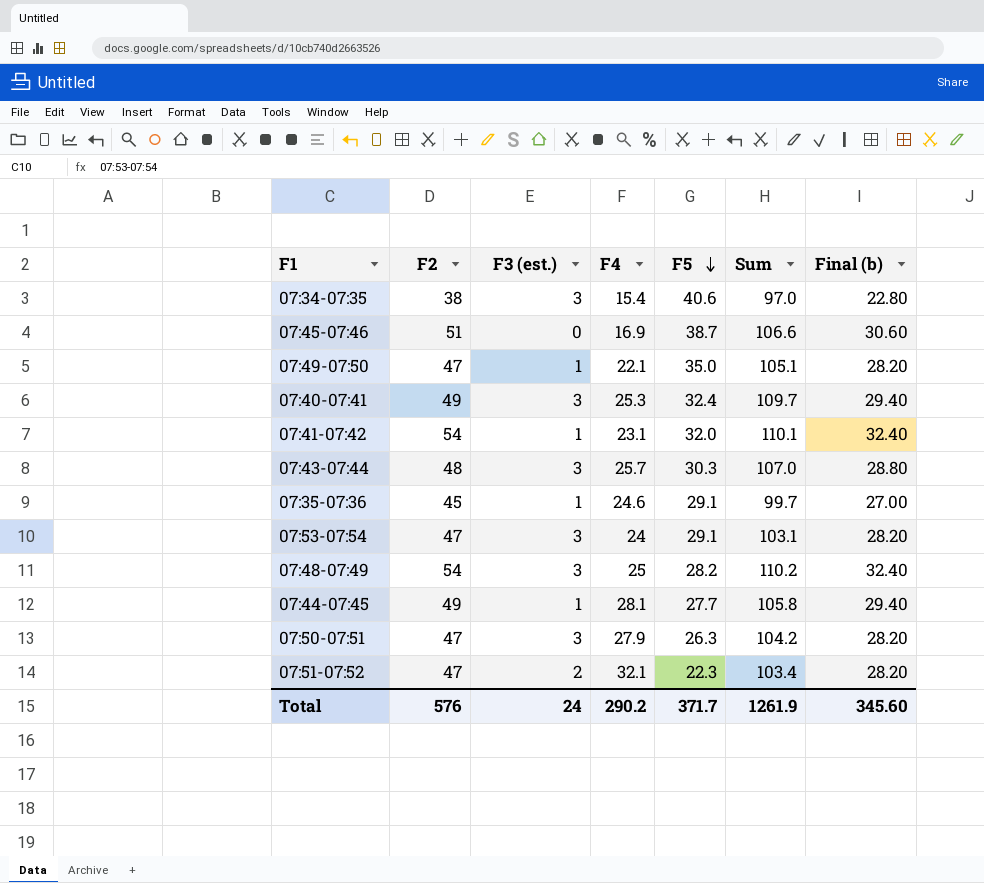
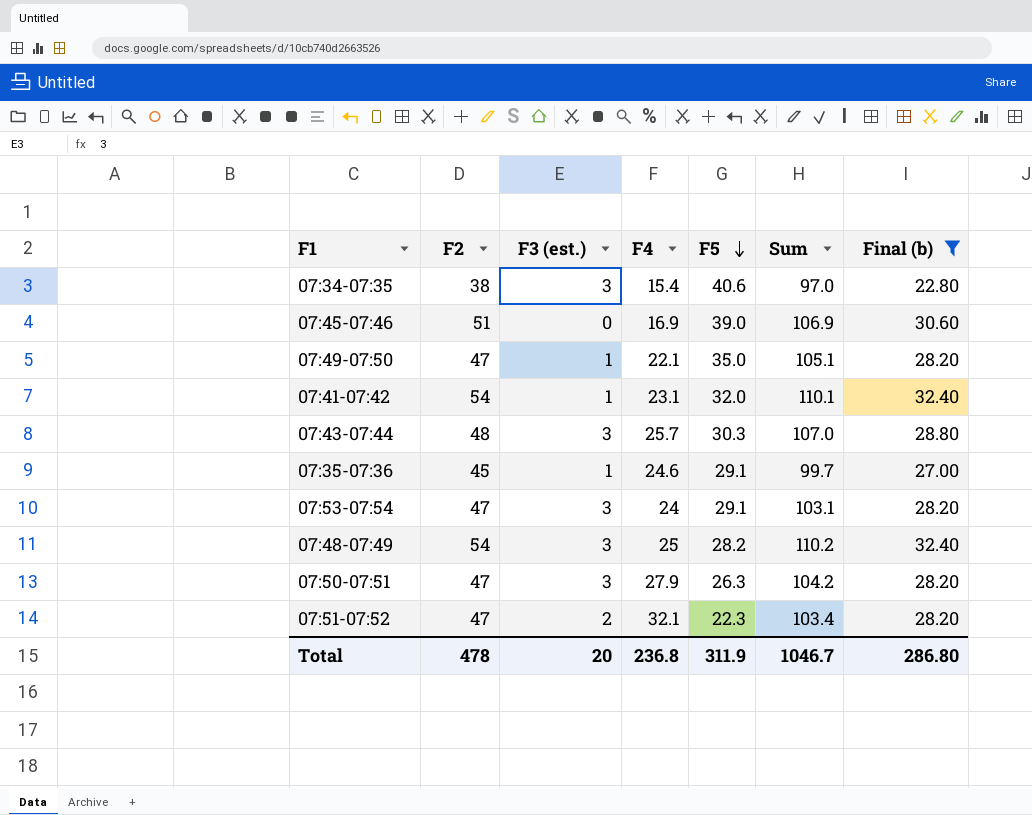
filter: none -> Final (b) != 29.40
07:45-07:46 | F5: 38.7 -> 39.0
07:45-07:46 | Sum: 106.6 -> 106.9
Total | F2: 576 -> 478
Total | F3 (est.): 24 -> 20
Total | F4: 290.2 -> 236.8
Total | F5: 371.7 -> 311.9
Total | Sum: 1261.9 -> 1046.7
Total | Final (b): 345.60 -> 286.80

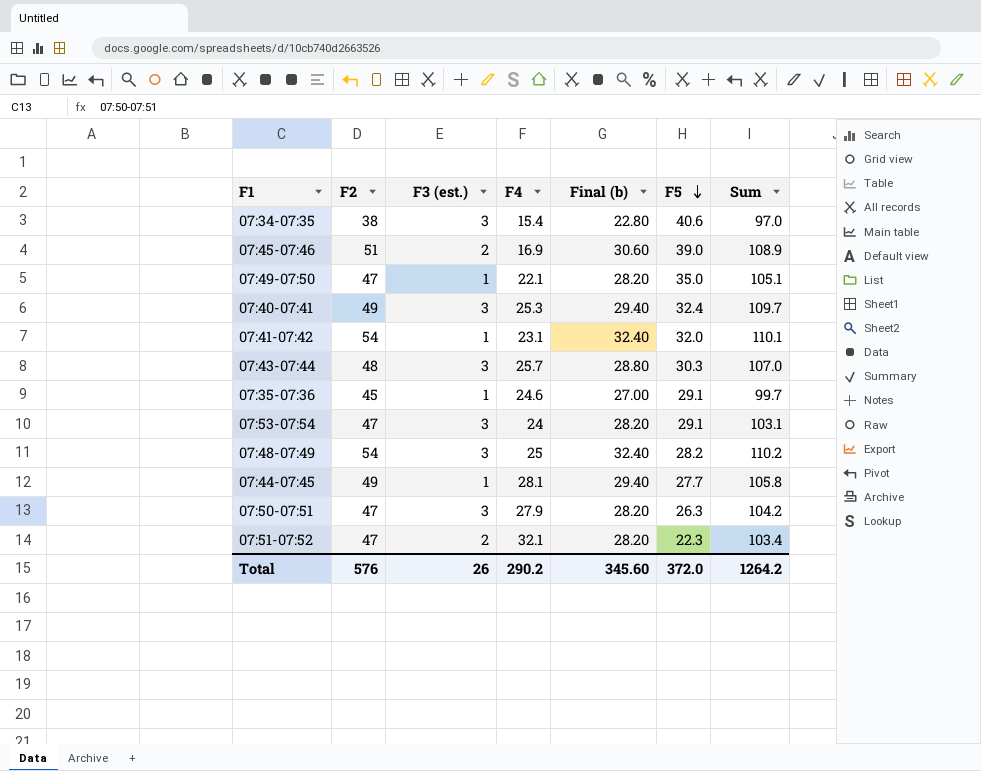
filter: Final (b) != 29.40 -> none
column Final (b) | position: 7 -> 5
07:45-07:46 | F3 (est.): 0 -> 2
07:45-07:46 | Sum: 106.9 -> 108.9
Total | F2: 478 -> 576
Total | F3 (est.): 20 -> 26
Total | F4: 236.8 -> 290.2
Total | Final (b): 286.80 -> 345.60
Total | F5: 311.9 -> 372.0
Total | Sum: 1046.7 -> 1264.2

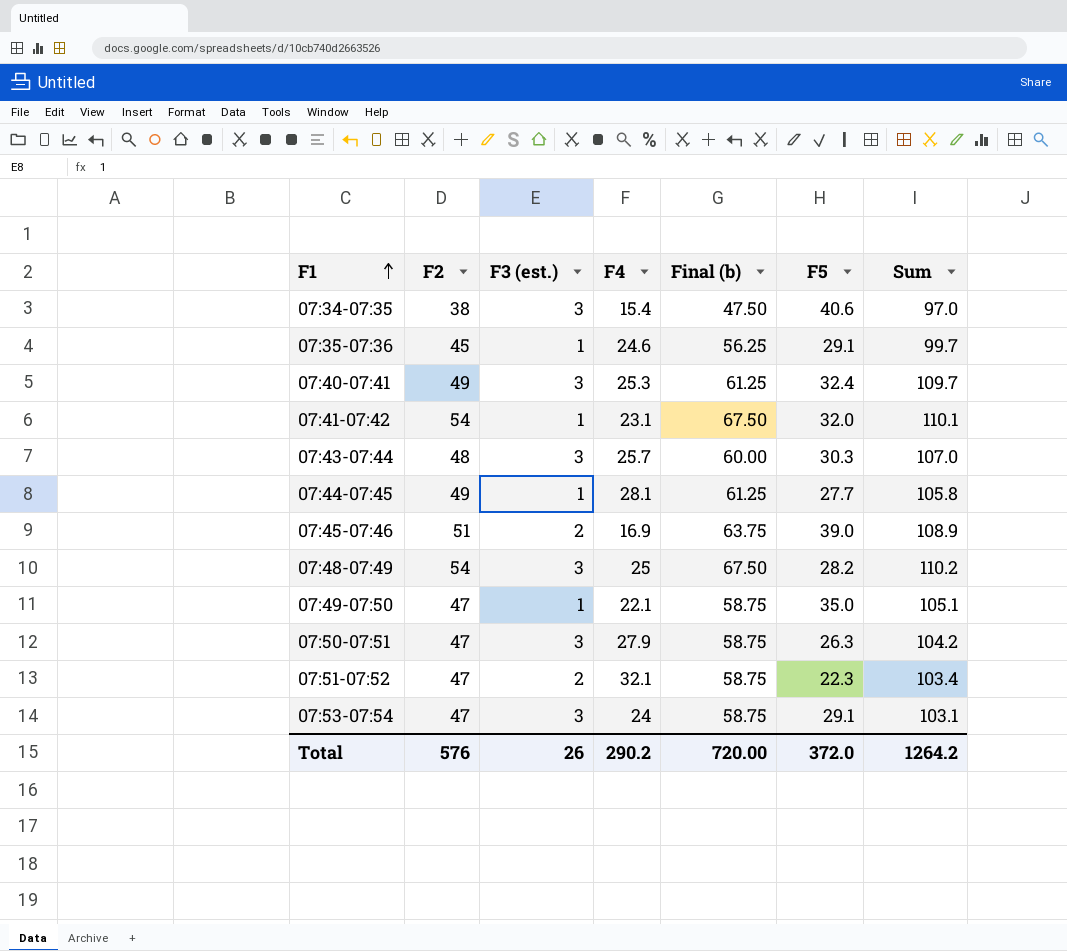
row order: F5 descending -> F1 ascending
column Final (b) | formula: [F2] * 0.6 -> [F2] * 1.25
Total | Final (b): 345.60 -> 720.00

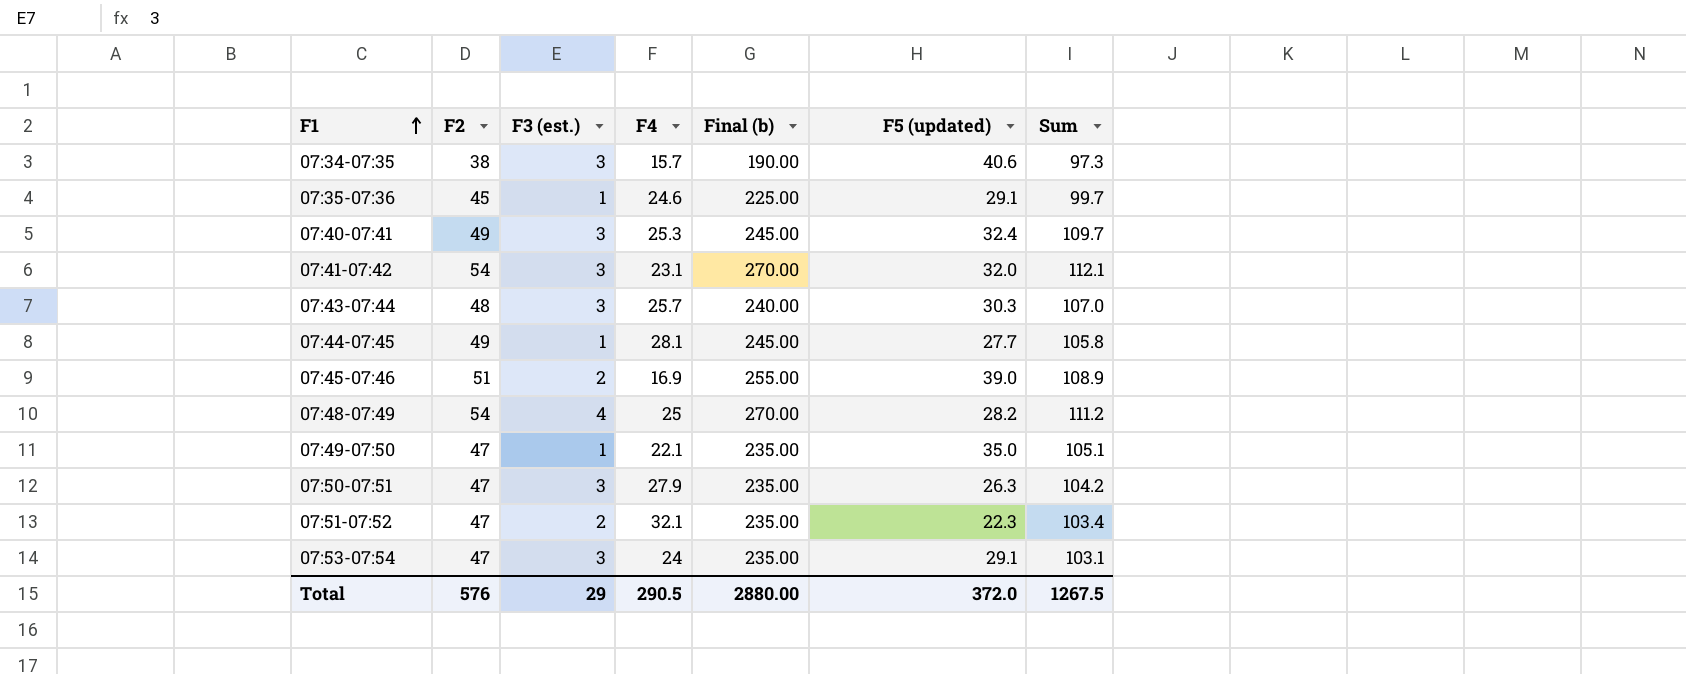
column Final (b) | formula: [F2] * 1.25 -> [F2] * 5
column name: F5 -> F5 (updated)
07:34-07:35 | F4: 15.4 -> 15.7
07:34-07:35 | Sum: 97.0 -> 97.3
07:41-07:42 | F3 (est.): 1 -> 3
07:41-07:42 | Sum: 110.1 -> 112.1
07:48-07:49 | F3 (est.): 3 -> 4
07:48-07:49 | Sum: 110.2 -> 111.2
Total | F3 (est.): 26 -> 29
Total | F4: 290.2 -> 290.5
Total | Final (b): 720.00 -> 2880.00
Total | Sum: 1264.2 -> 1267.5

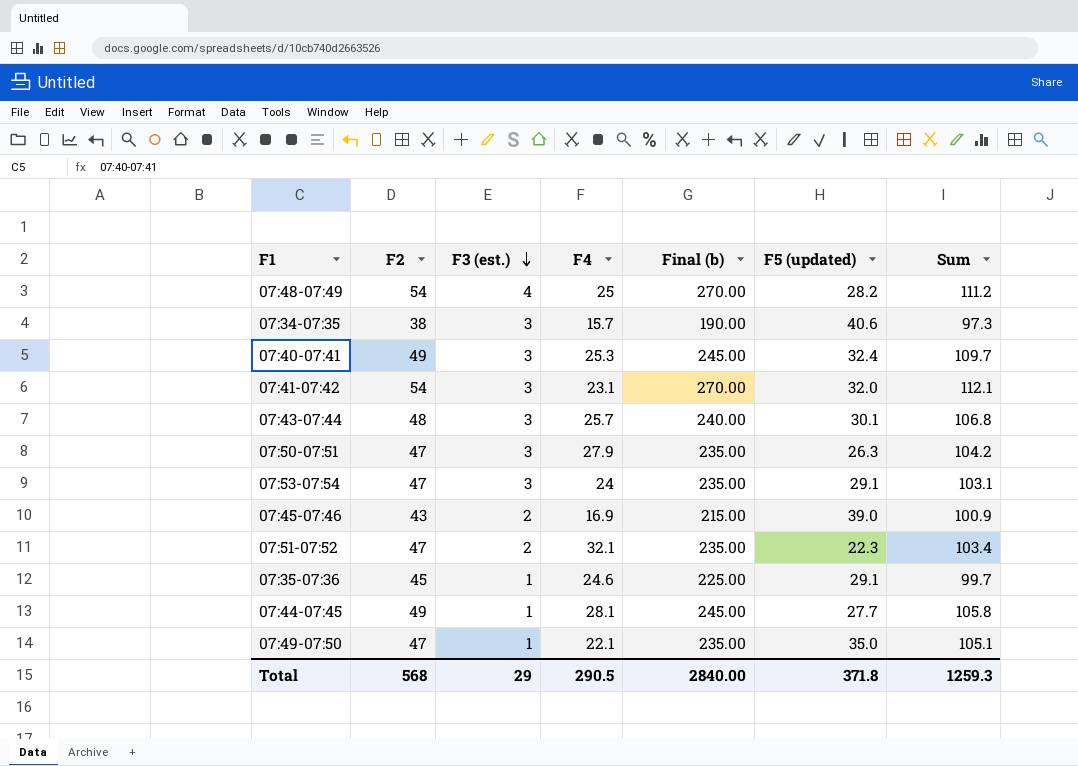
row order: F1 ascending -> F3 (est.) descending
07:43-07:44 | F5 (updated): 30.3 -> 30.1
07:43-07:44 | Sum: 107.0 -> 106.8
07:45-07:46 | F2: 51 -> 43
07:45-07:46 | Final (b): 255.00 -> 215.00
07:45-07:46 | Sum: 108.9 -> 100.9
Total | F2: 576 -> 568
Total | Final (b): 2880.00 -> 2840.00
Total | F5 (updated): 372.0 -> 371.8
Total | Sum: 1267.5 -> 1259.3

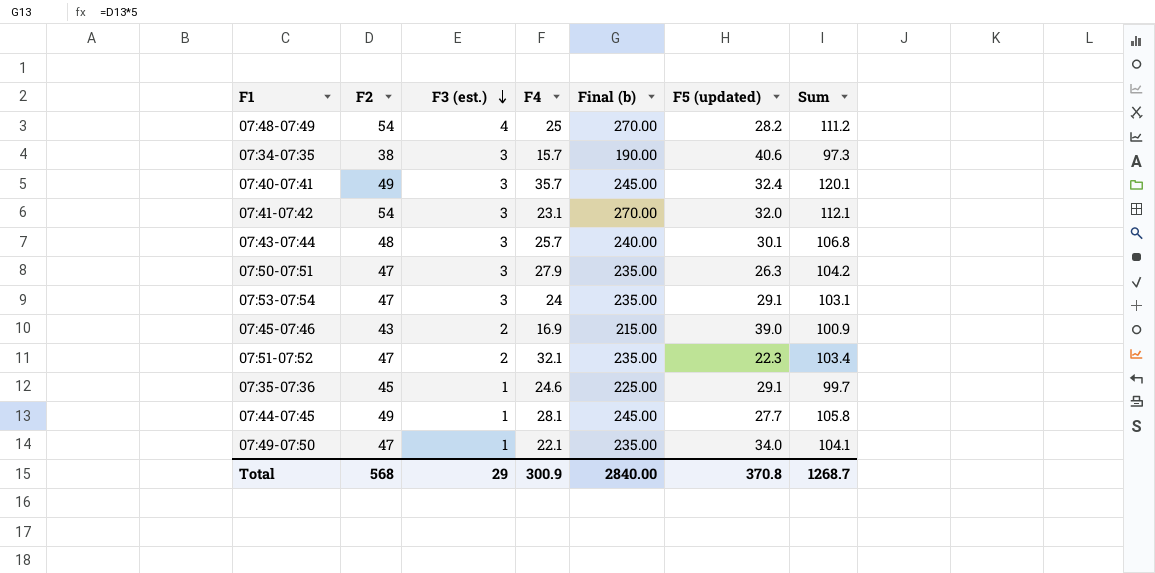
07:40-07:41 | F4: 25.3 -> 35.7
07:40-07:41 | Sum: 109.7 -> 120.1
07:49-07:50 | F5 (updated): 35.0 -> 34.0
07:49-07:50 | Sum: 105.1 -> 104.1
Total | F4: 290.5 -> 300.9
Total | F5 (updated): 371.8 -> 370.8
Total | Sum: 1259.3 -> 1268.7

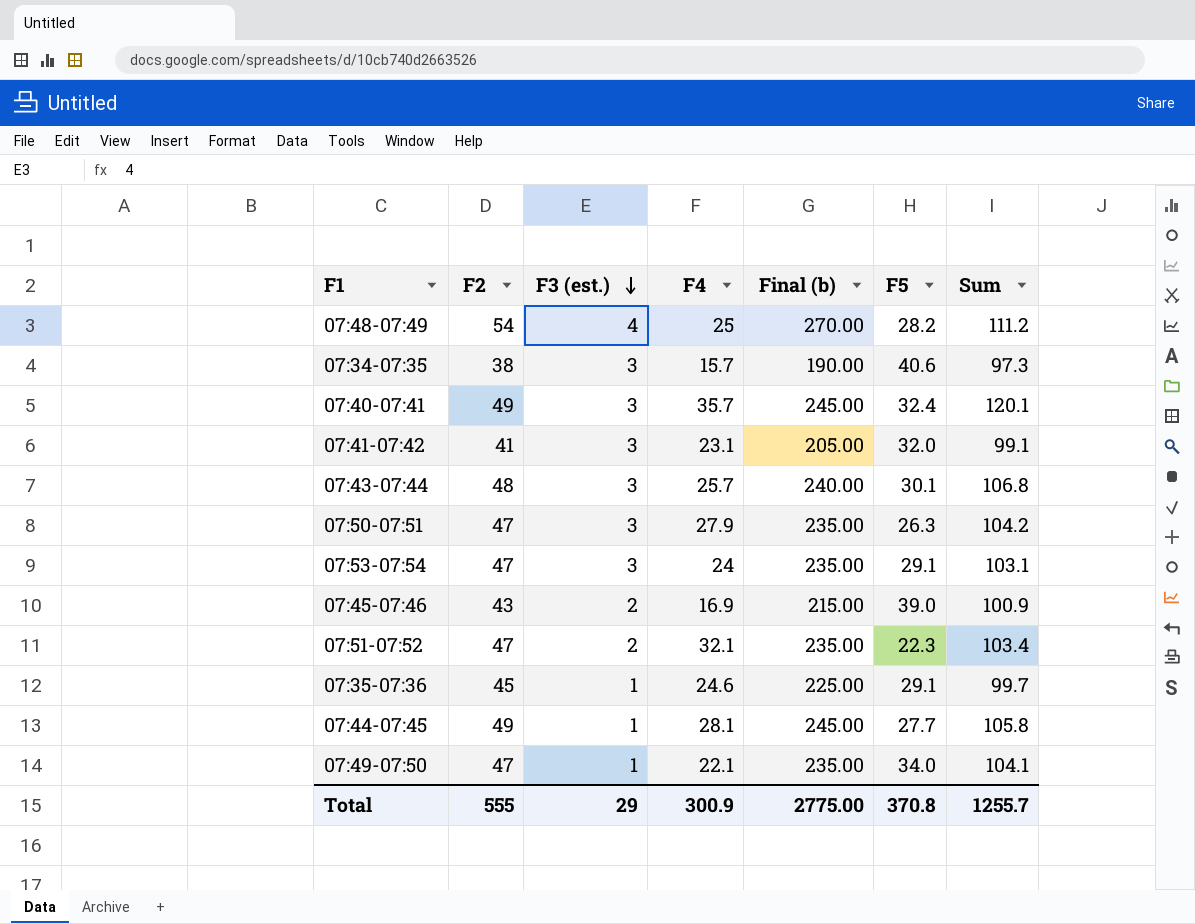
column name: F5 (updated) -> F5
07:41-07:42 | F2: 54 -> 41
07:41-07:42 | Final (b): 270.00 -> 205.00
07:41-07:42 | Sum: 112.1 -> 99.1
Total | F2: 568 -> 555
Total | Final (b): 2840.00 -> 2775.00
Total | Sum: 1268.7 -> 1255.7

